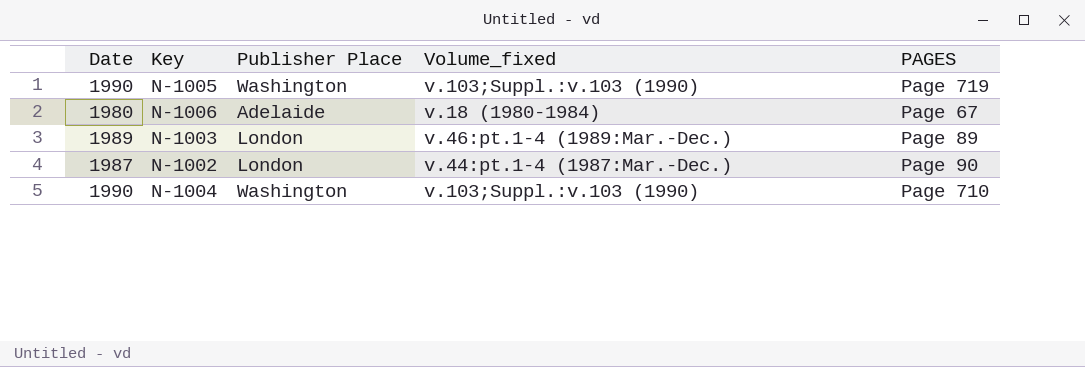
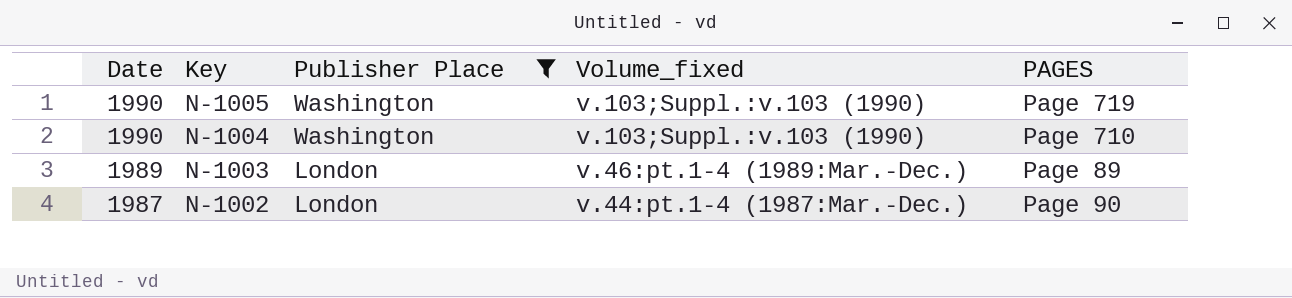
filter: none -> Publisher Place != Adelaide
row order: none -> Date descending

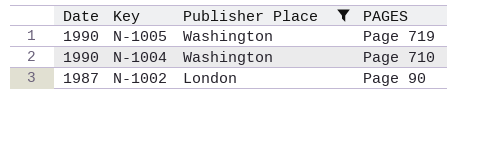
column Volume_fixed | position: 4 -> none
row N-1003: 1989 | London | v.46:pt.1-4 (1989:Mar.-Dec.) | Page 89 -> none

